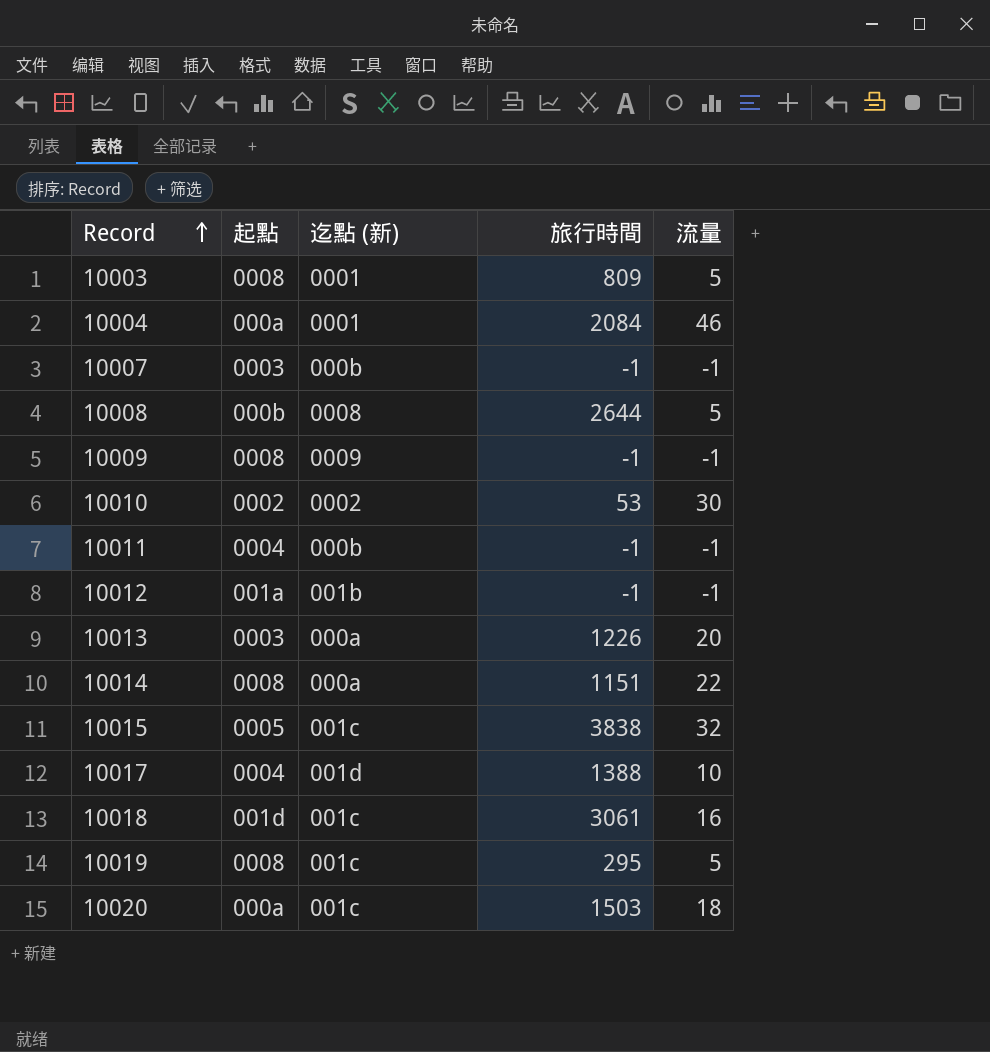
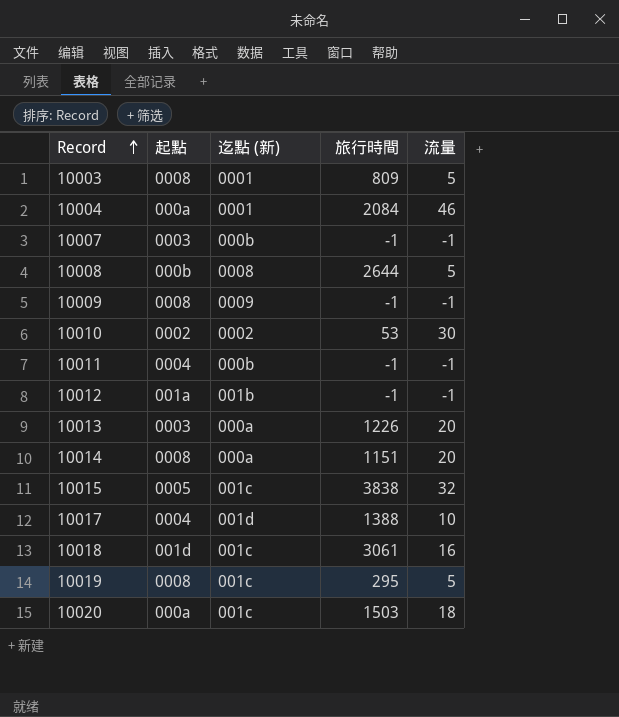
10014 | 流量: 22 -> 20

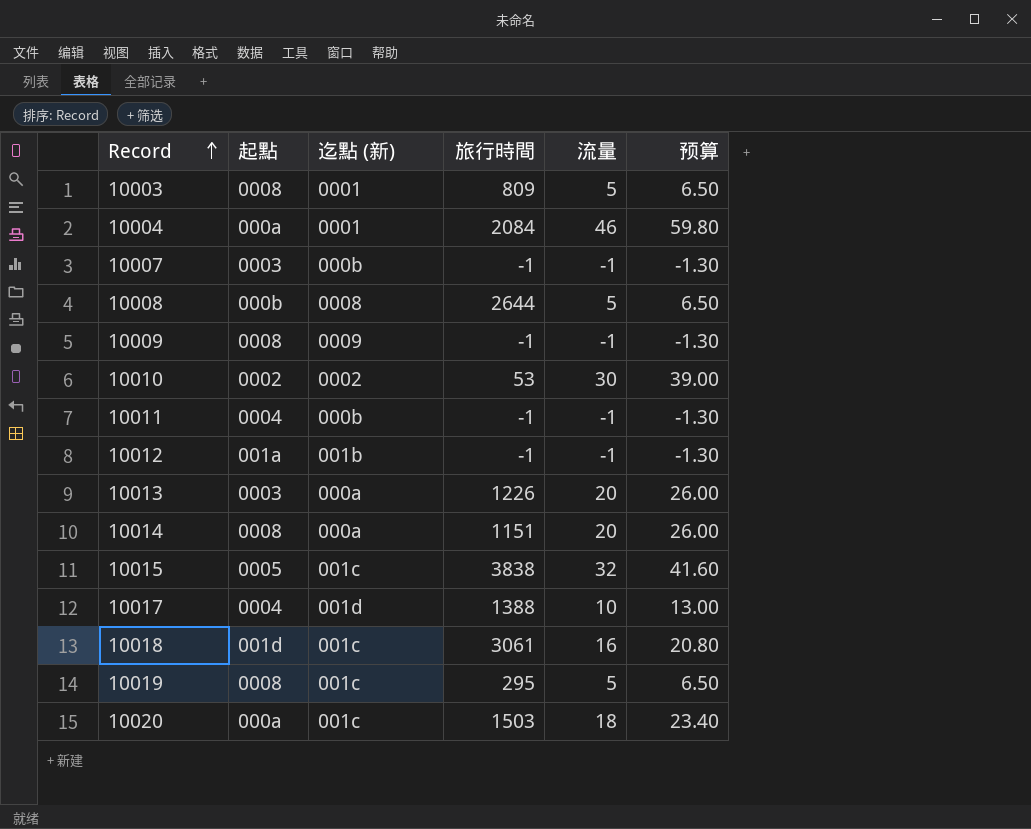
column 预算 | formula: none -> [流量] * 1.3

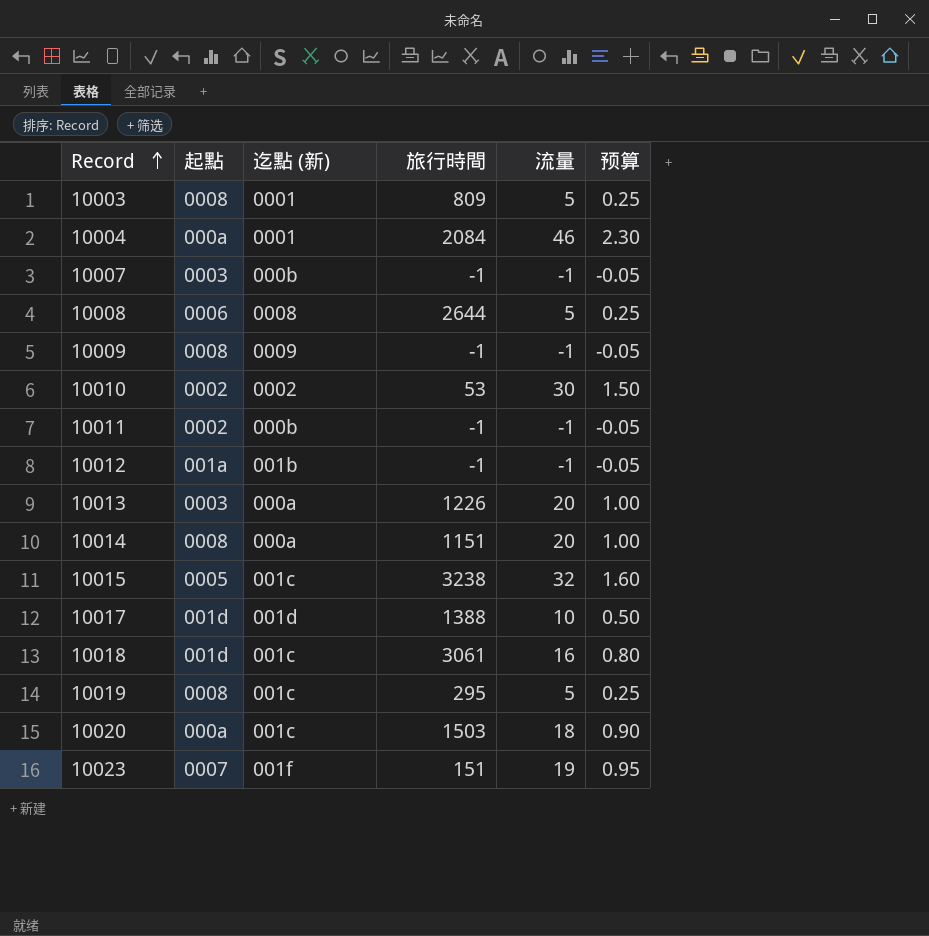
column 预算 | formula: [流量] * 1.3 -> [流量] * 0.05
10008 | 起點: 000b -> 0006
10011 | 起點: 0004 -> 0002
10015 | 旅行時間: 3838 -> 3238
10017 | 起點: 0004 -> 001d
row 10023: none -> 0007 | 001f | 151 | 19 | 0.95

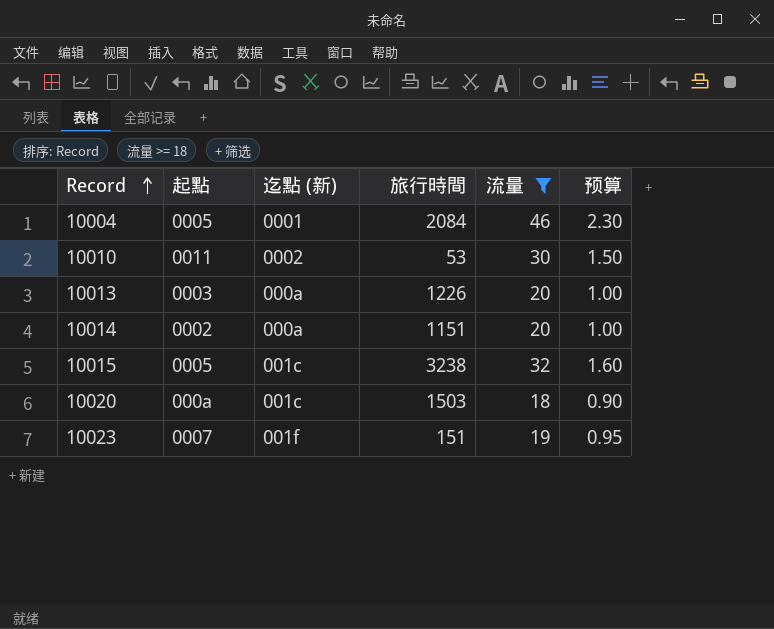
filter: none -> 流量 >= 18
10004 | 起點: 000a -> 0005
10010 | 起點: 0002 -> 0011
10014 | 起點: 0008 -> 0002

